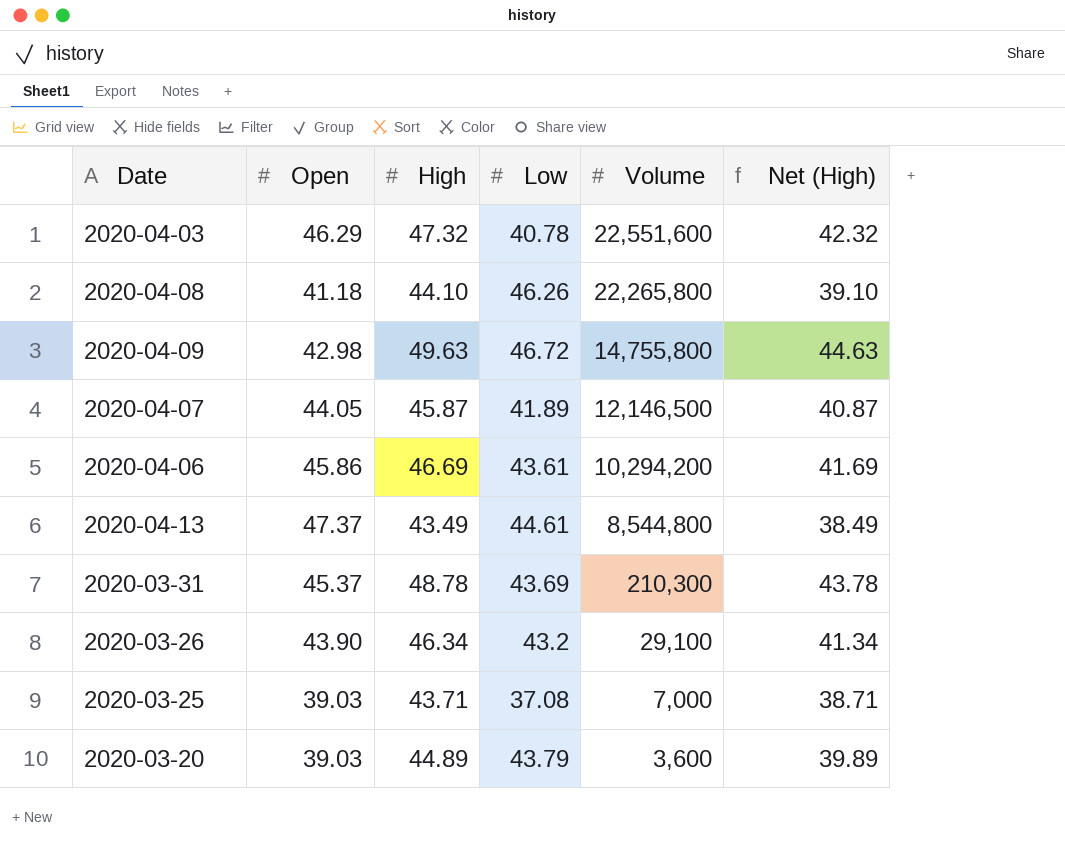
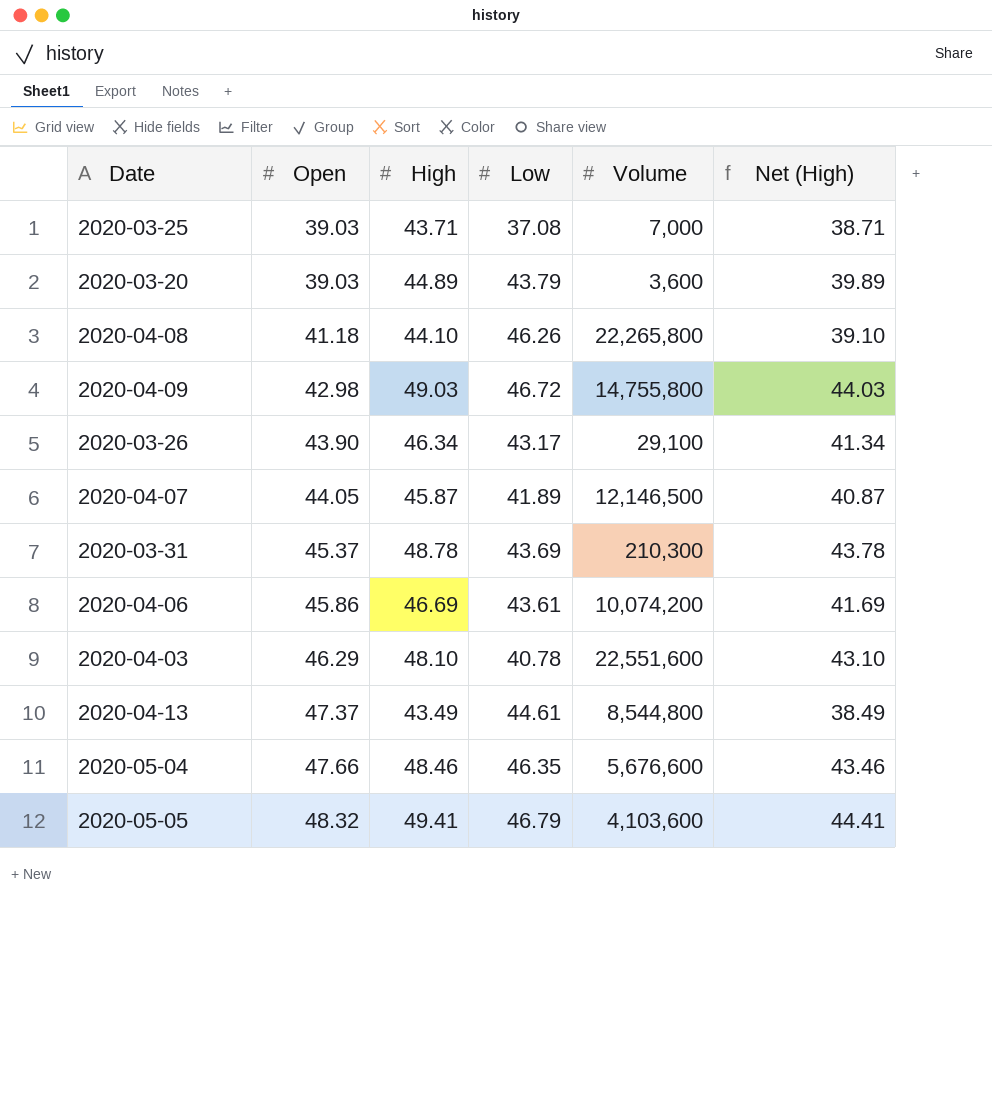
row order: Volume descending -> Open ascending
2020-04-09 | High: 49.63 -> 49.03
2020-04-09 | Net (High): 44.63 -> 44.03
2020-03-26 | Low: 43.2 -> 43.17
2020-04-06 | Volume: 10,294,200 -> 10,074,200
2020-04-03 | High: 47.32 -> 48.10
2020-04-03 | Net (High): 42.32 -> 43.10
row 2020-05-04: none -> 47.66 | 48.46 | 46.35 | 5,676,600 | 43.46
row 2020-05-05: none -> 48.32 | 49.41 | 46.79 | 4,103,600 | 44.41

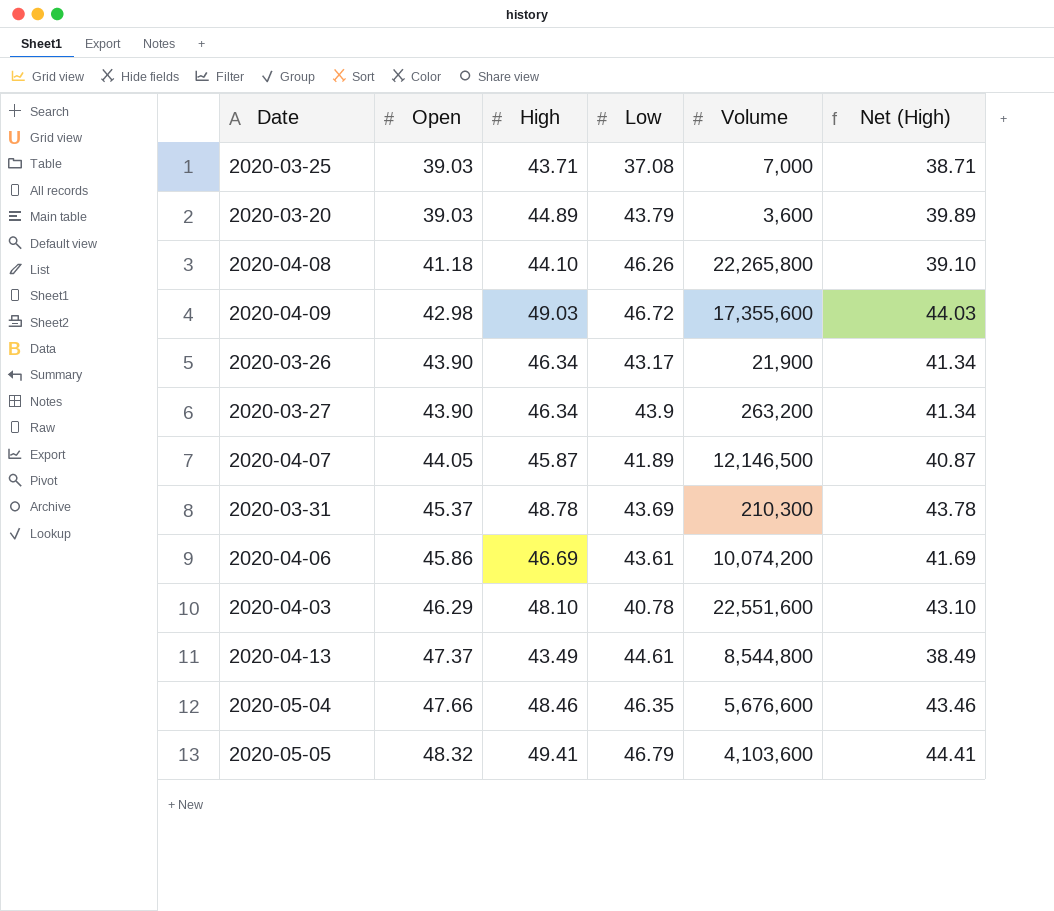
2020-04-09 | Volume: 14,755,800 -> 17,355,600
2020-03-26 | Volume: 29,100 -> 21,900
row 2020-03-27: none -> 43.90 | 46.34 | 43.9 | 263,200 | 41.34

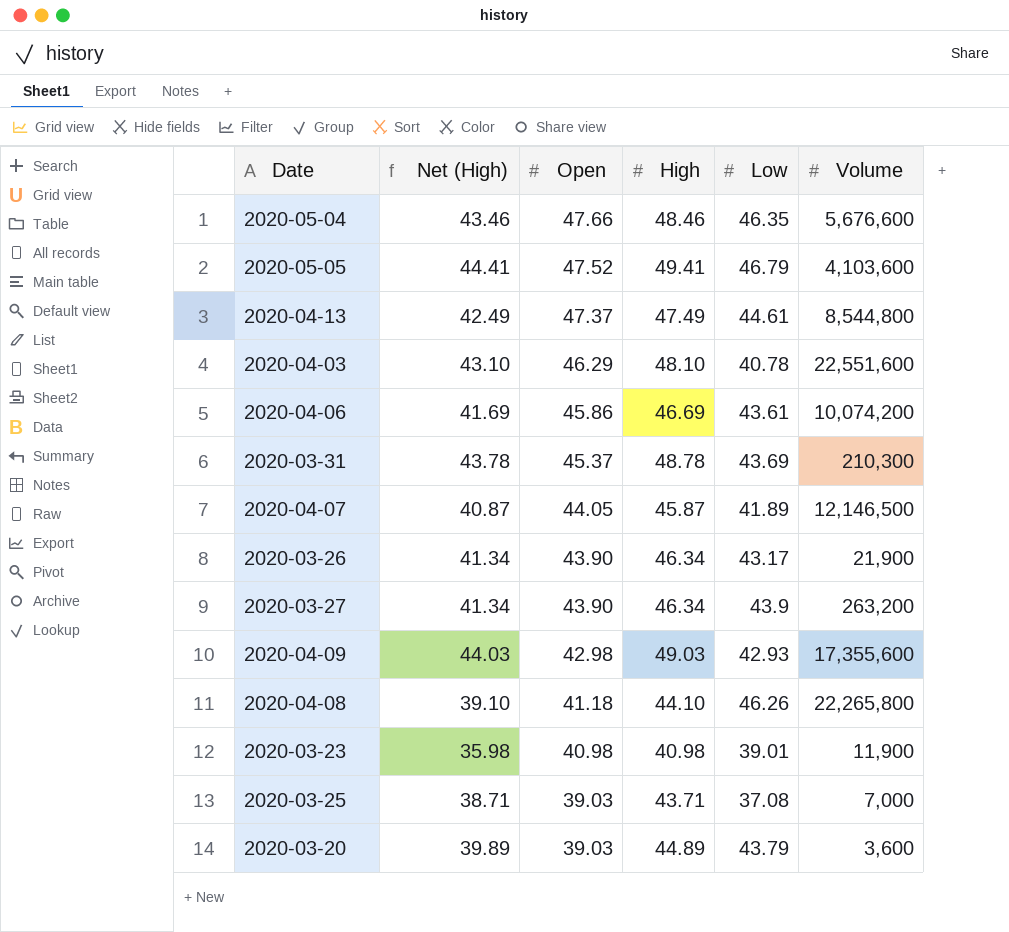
row order: Open ascending -> Open descending
column Net (High) | position: 6 -> 2
2020-05-05 | Open: 48.32 -> 47.52
2020-04-13 | Net (High): 38.49 -> 42.49
2020-04-13 | High: 43.49 -> 47.49
2020-04-09 | Low: 46.72 -> 42.93
row 2020-03-23: none -> 35.98 | 40.98 | 40.98 | 39.01 | 11,900

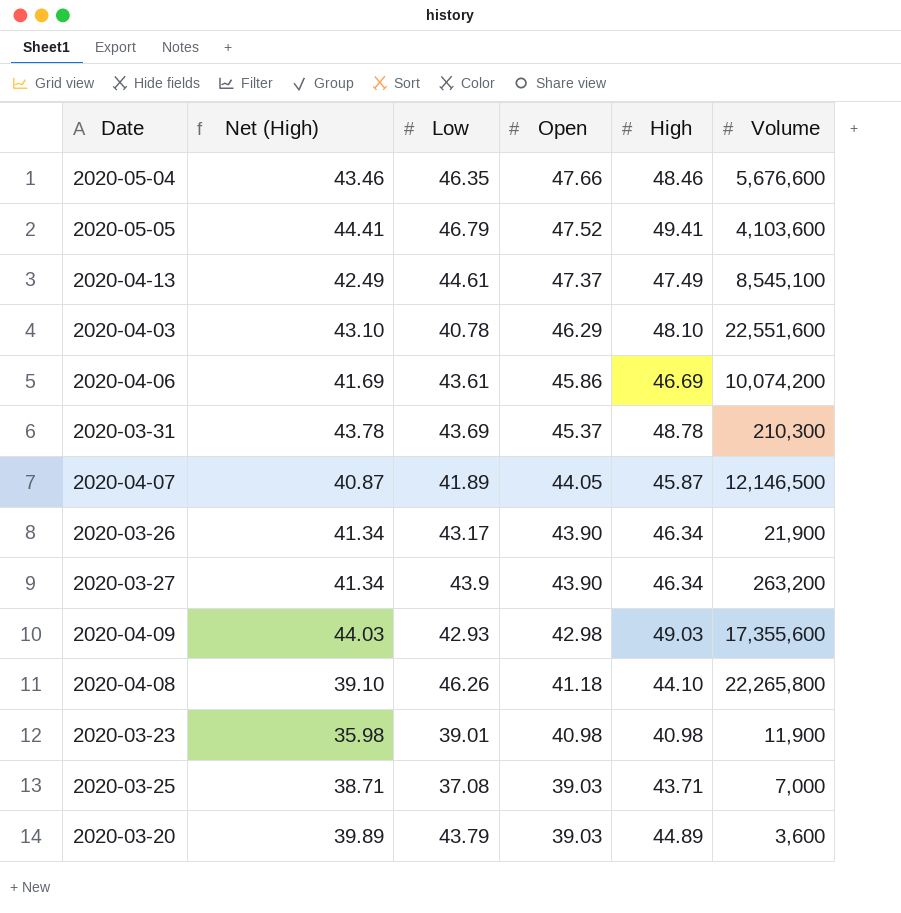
column Low | position: 5 -> 3
2020-04-13 | Volume: 8,544,800 -> 8,545,100

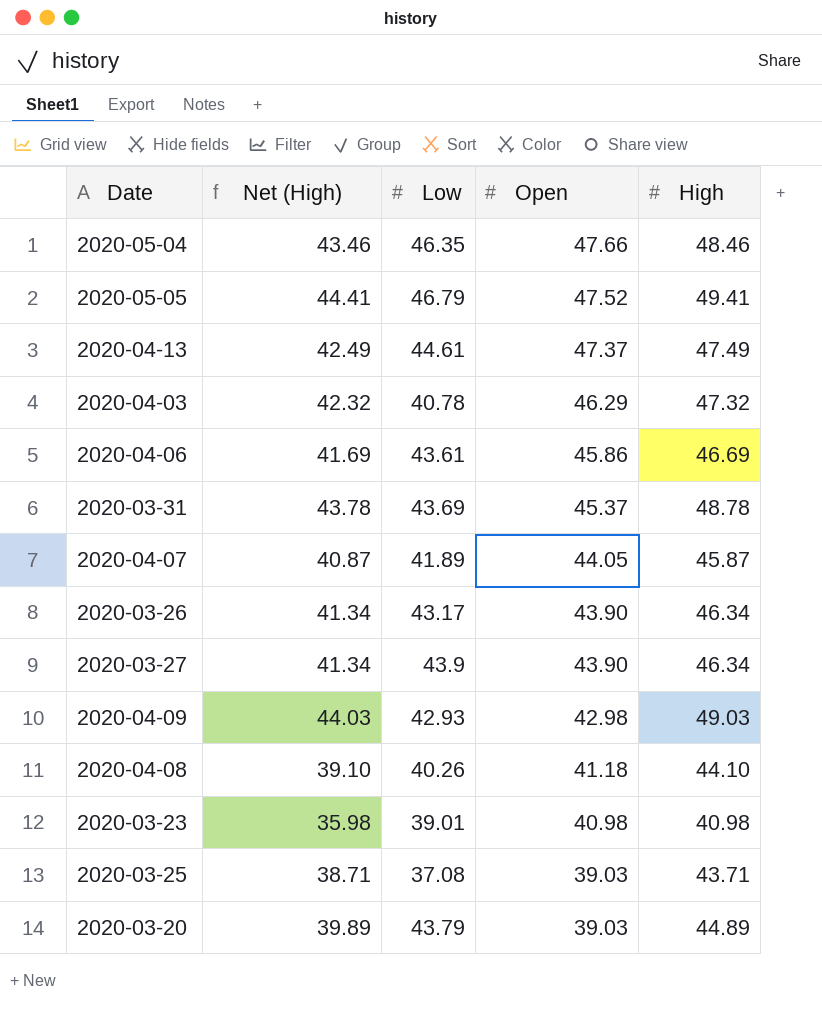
column Volume | position: 6 -> none
2020-04-03 | Net (High): 43.10 -> 42.32
2020-04-03 | High: 48.10 -> 47.32
2020-04-08 | Low: 46.26 -> 40.26

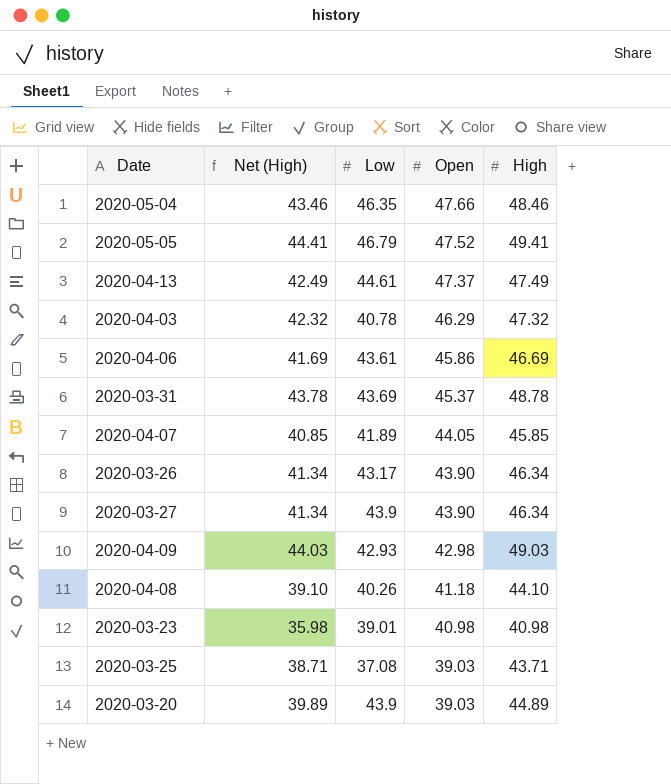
2020-04-07 | Net (High): 40.87 -> 40.85
2020-04-07 | High: 45.87 -> 45.85
2020-03-20 | Low: 43.79 -> 43.9

